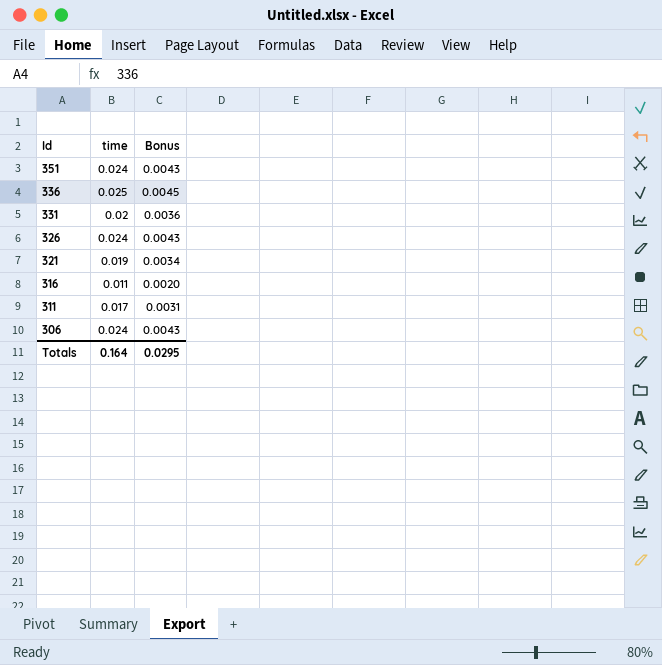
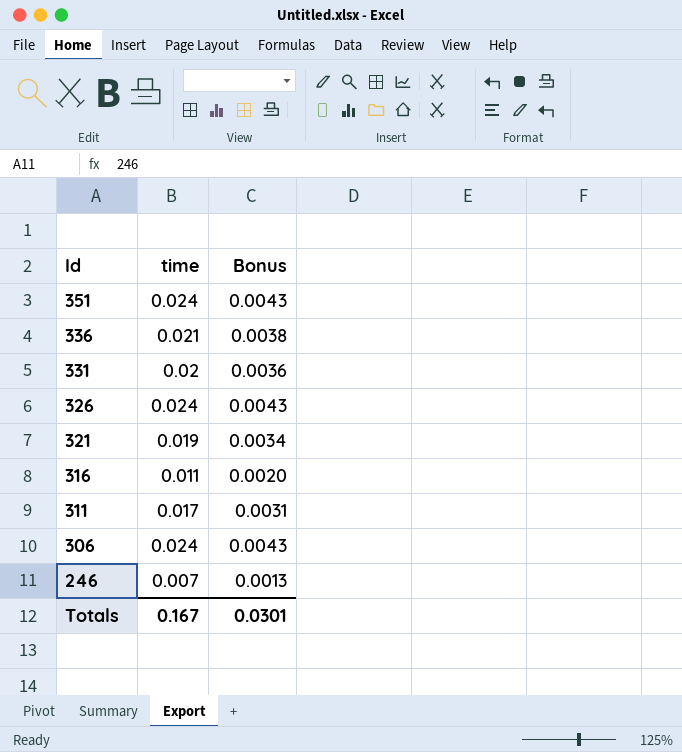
336 | time: 0.025 -> 0.021
336 | Bonus: 0.0045 -> 0.0038
row 246: none -> 0.007 | 0.0013
Totals | time: 0.164 -> 0.167
Totals | Bonus: 0.0295 -> 0.0301

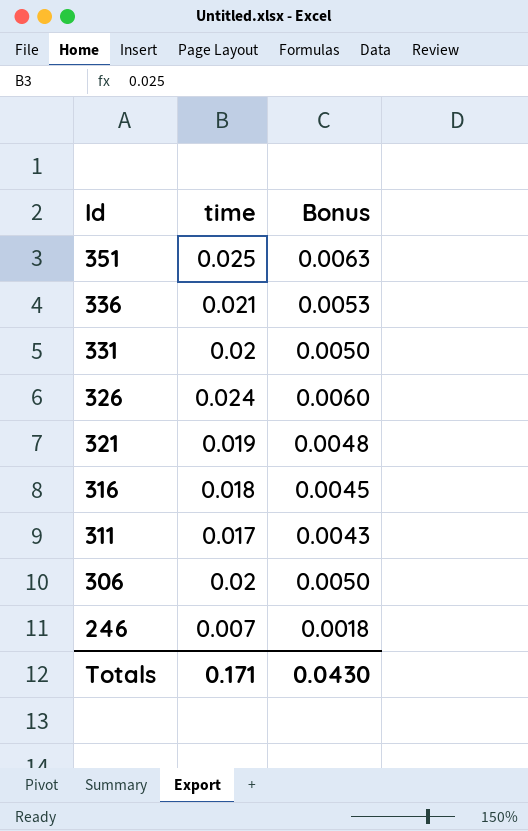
column Bonus | formula: [time] * 0.18 -> [time] * 0.25
351 | time: 0.024 -> 0.025
316 | time: 0.011 -> 0.018
306 | time: 0.024 -> 0.02
Totals | time: 0.167 -> 0.171
Totals | Bonus: 0.0301 -> 0.0430

